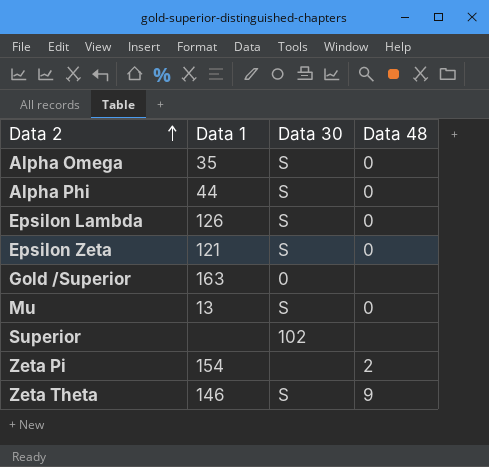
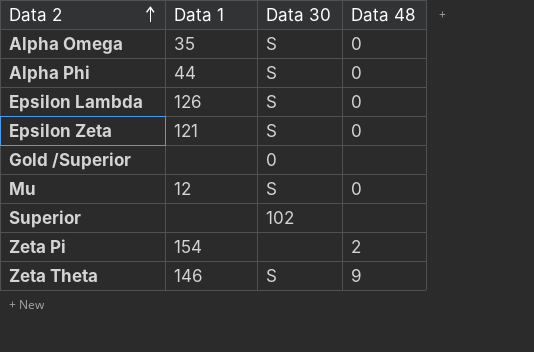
Gold /Superior | Data 1: 163 -> none
Mu | Data 1: 13 -> 12

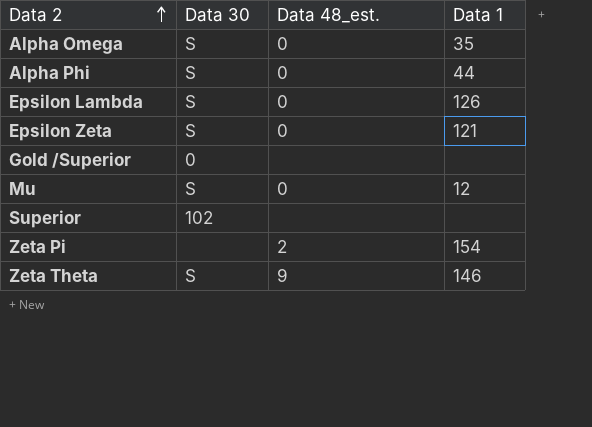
column name: Data 48 -> Data 48_est.
column Data 1 | position: 2 -> 4

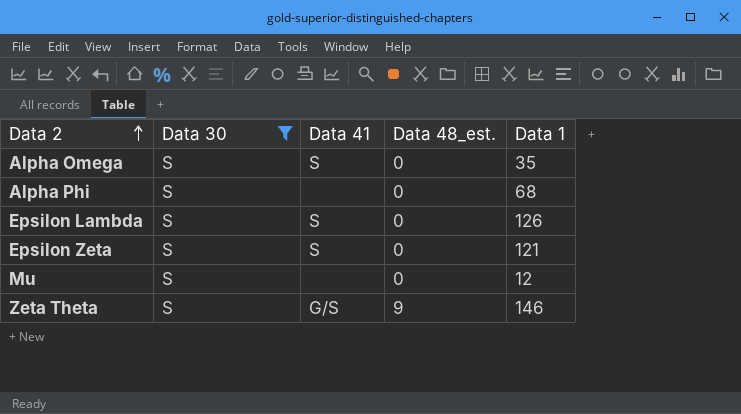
filter: none -> Data 30 = S
column Data 41 | position: none -> 3
Alpha Phi | Data 1: 44 -> 68

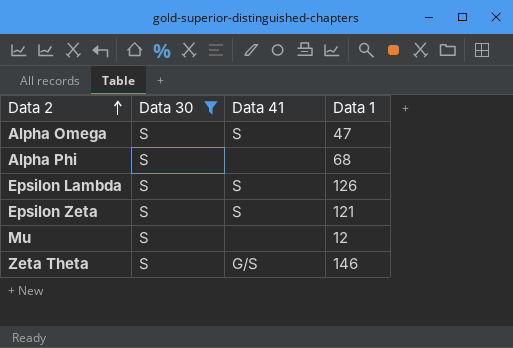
column Data 48_est. | position: 4 -> none
Alpha Omega | Data 1: 35 -> 47

